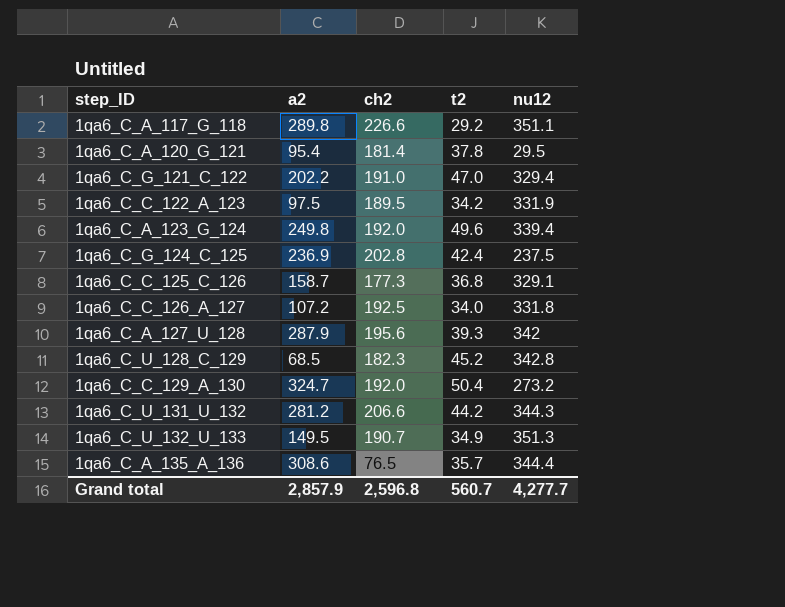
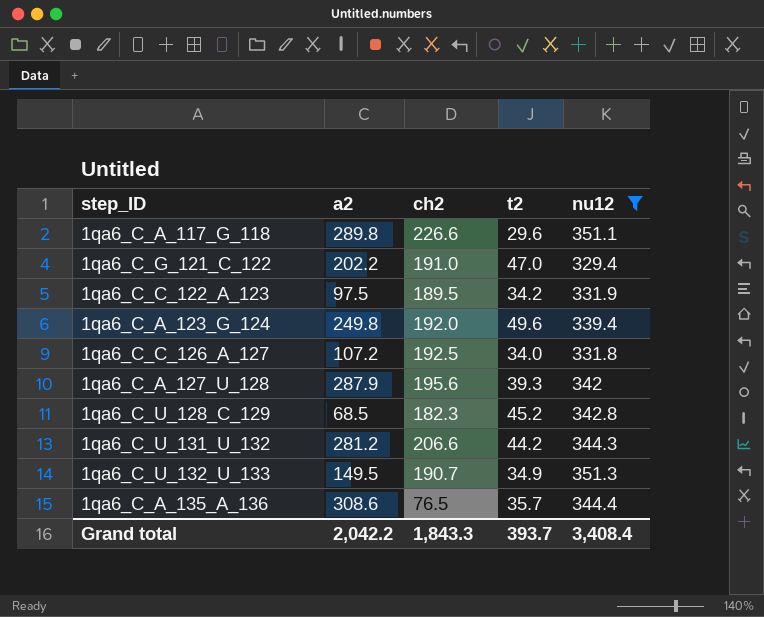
filter: none -> nu12 >= 329.4
1qa6_C_A_117_G_118 | t2: 29.2 -> 29.6
Grand total | a2: 2,857.9 -> 2,042.2
Grand total | ch2: 2,596.8 -> 1,843.3
Grand total | t2: 560.7 -> 393.7
Grand total | nu12: 4,277.7 -> 3,408.4

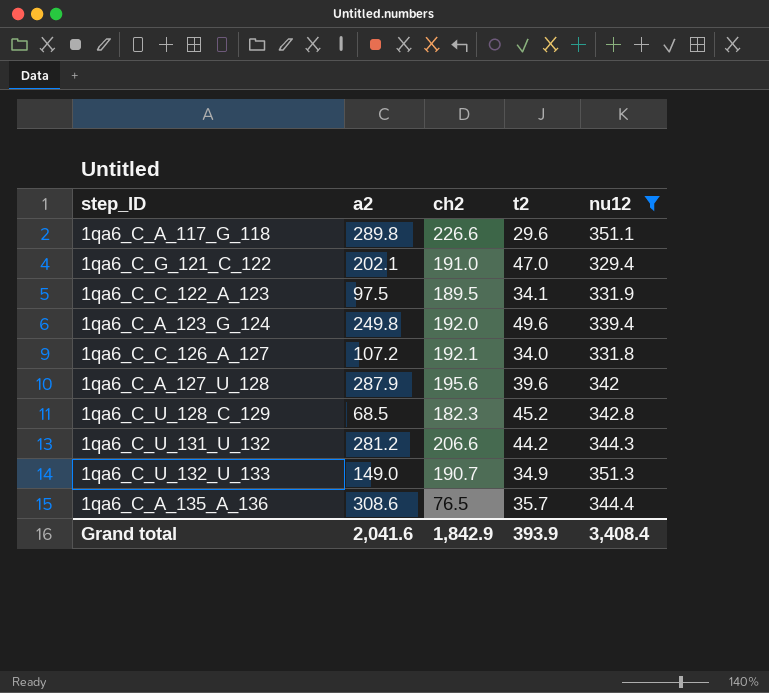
1qa6_C_G_121_C_122 | a2: 202.2 -> 202.1
1qa6_C_C_122_A_123 | t2: 34.2 -> 34.1
1qa6_C_C_126_A_127 | ch2: 192.5 -> 192.1
1qa6_C_A_127_U_128 | t2: 39.3 -> 39.6
1qa6_C_U_132_U_133 | a2: 149.5 -> 149.0
Grand total | a2: 2,042.2 -> 2,041.6
Grand total | ch2: 1,843.3 -> 1,842.9
Grand total | t2: 393.7 -> 393.9

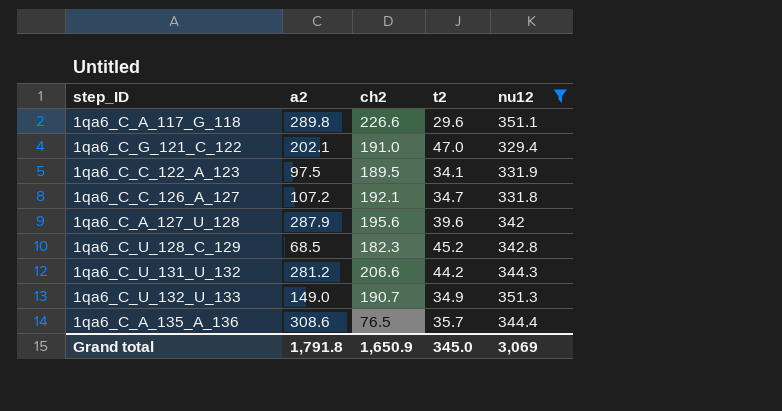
row 1qa6_C_A_123_G_124: 249.8 | 192.0 | 49.6 | 339.4 -> none
1qa6_C_C_126_A_127 | t2: 34.0 -> 34.7
Grand total | a2: 2,041.6 -> 1,791.8
Grand total | ch2: 1,842.9 -> 1,650.9
Grand total | t2: 393.9 -> 345.0
Grand total | nu12: 3,408.4 -> 3,069

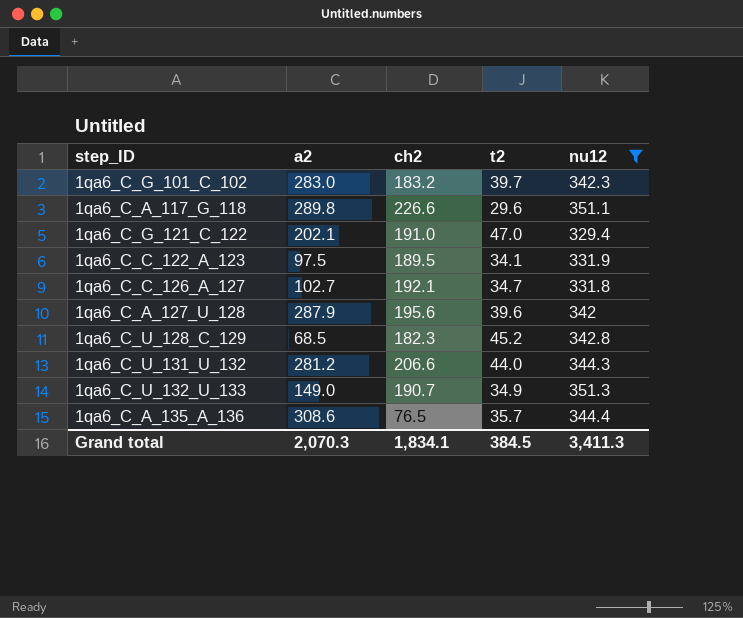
row 1qa6_C_G_101_C_102: none -> 283.0 | 183.2 | 39.7 | 342.3
1qa6_C_C_126_A_127 | a2: 107.2 -> 102.7
1qa6_C_U_131_U_132 | t2: 44.2 -> 44.0
Grand total | a2: 1,791.8 -> 2,070.3
Grand total | ch2: 1,650.9 -> 1,834.1
Grand total | t2: 345.0 -> 384.5
Grand total | nu12: 3,069 -> 3,411.3

